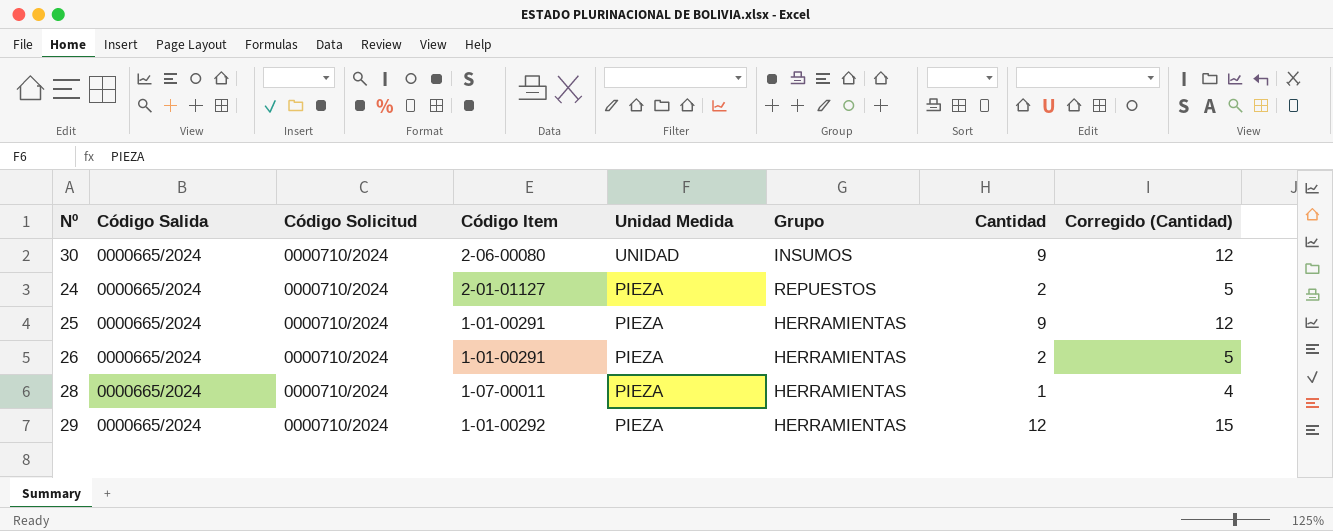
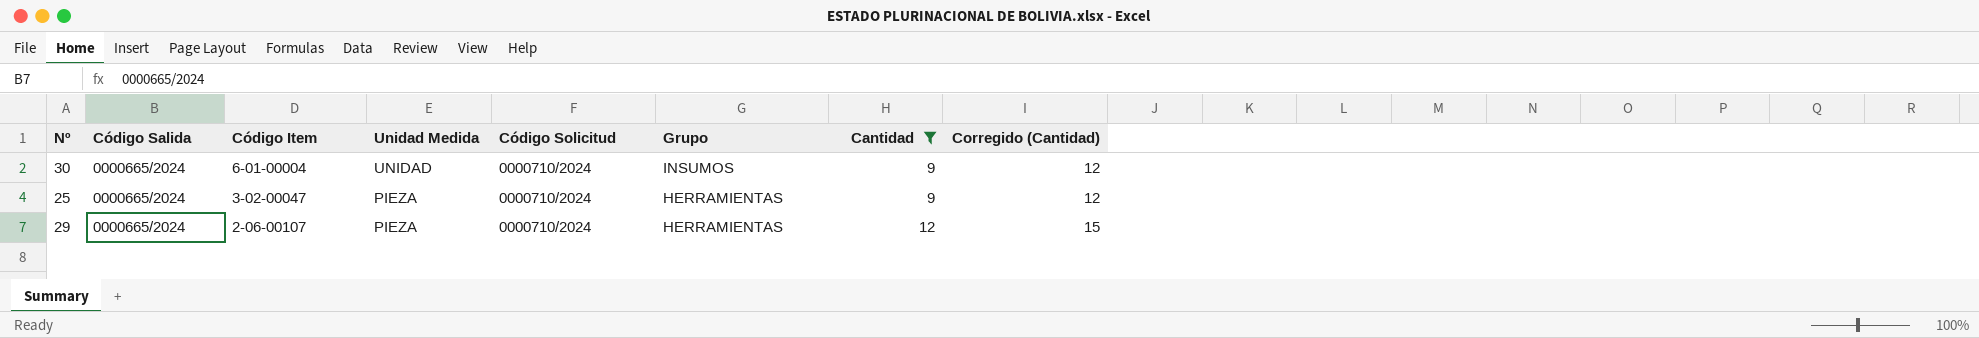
filter: none -> Cantidad >= 9
column Código Solicitud | position: 3 -> 5
30 | Código Item: 2-06-00080 -> 6-01-00004
25 | Código Item: 1-01-00291 -> 3-02-00047
29 | Código Item: 1-01-00292 -> 2-06-00107

